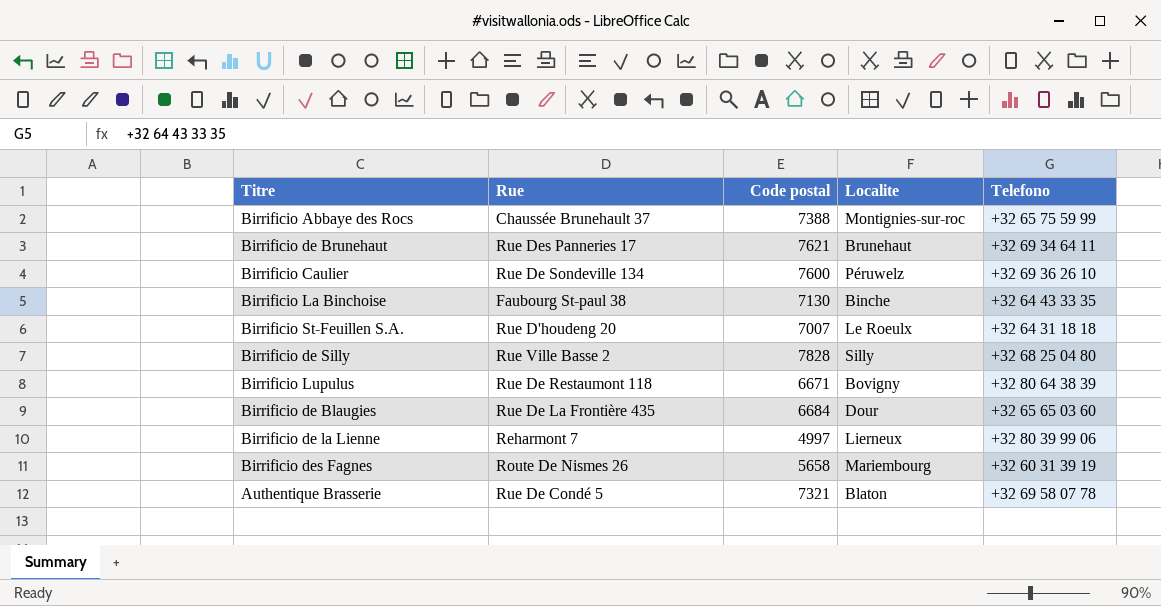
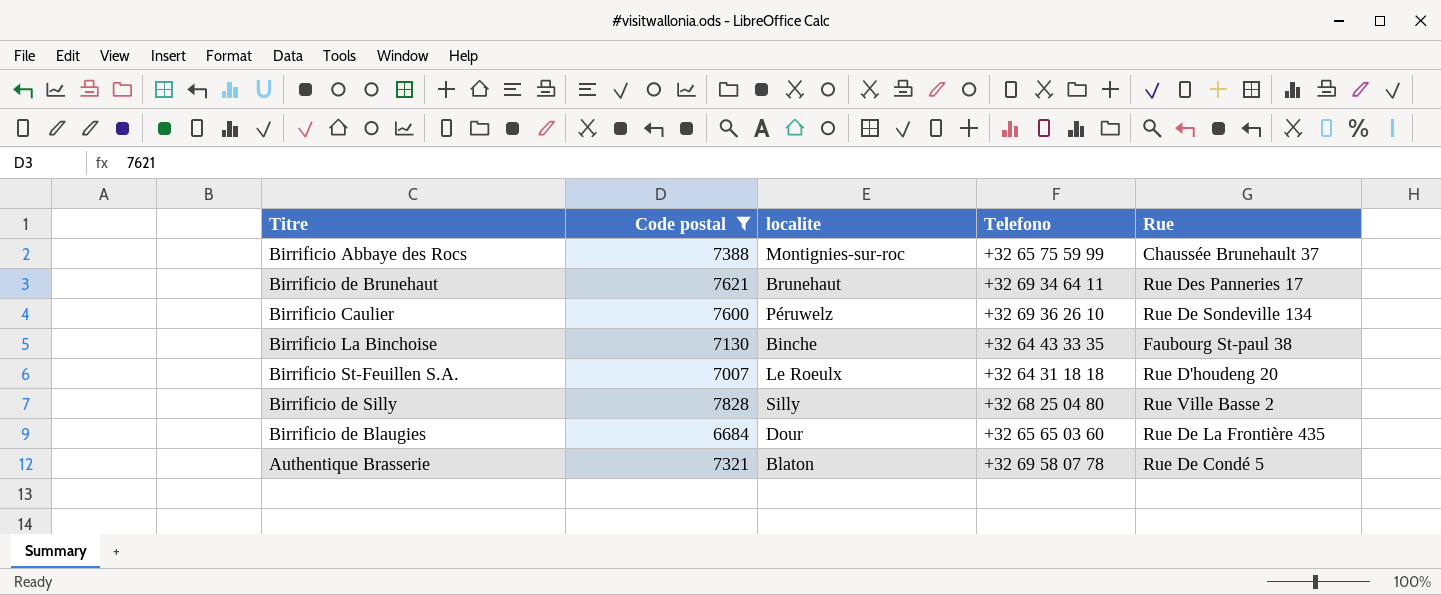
filter: none -> Code postal >= 6684
column name: Localite -> localite
column Rue | position: 2 -> 5

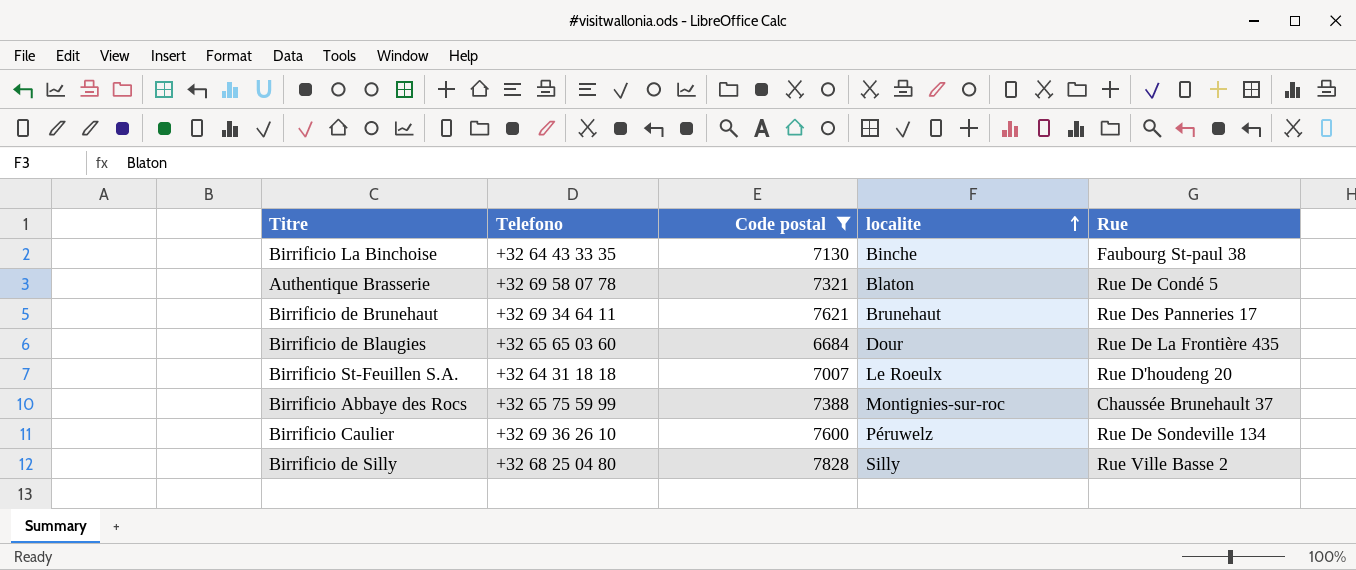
row order: none -> localite ascending
column Telefono | position: 4 -> 2

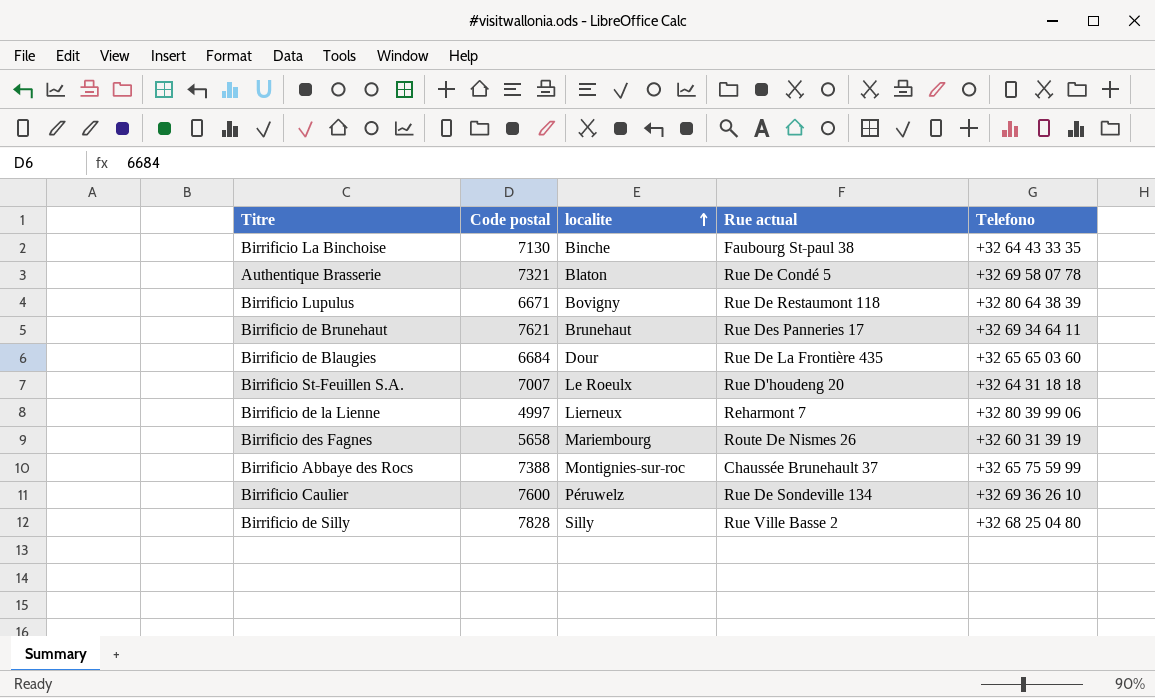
filter: Code postal >= 6684 -> none
column name: Rue -> Rue actual
column Telefono | position: 2 -> 5

